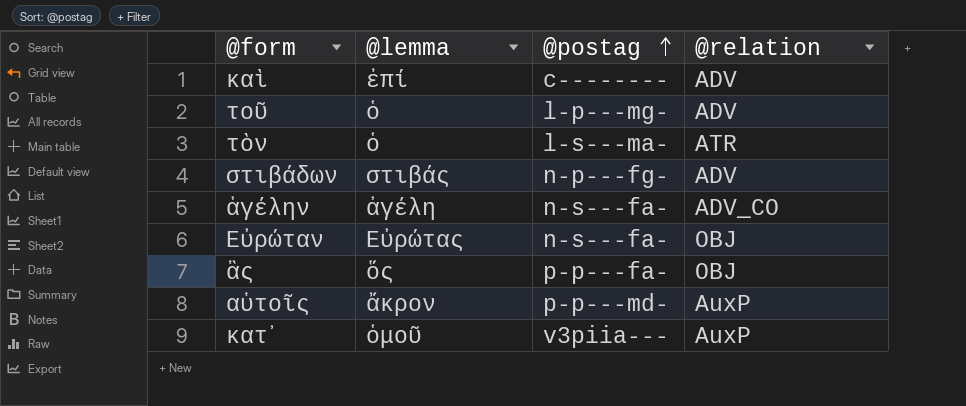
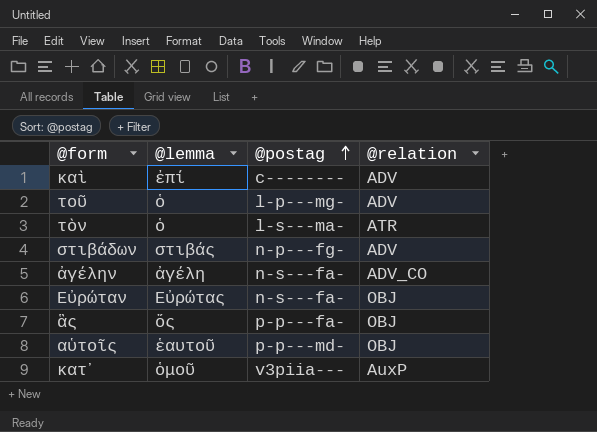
αὑτοῖς | @lemma: ἄκρον -> ἑαυτοῦ
αὑτοῖς | @relation: AuxP -> OBJ

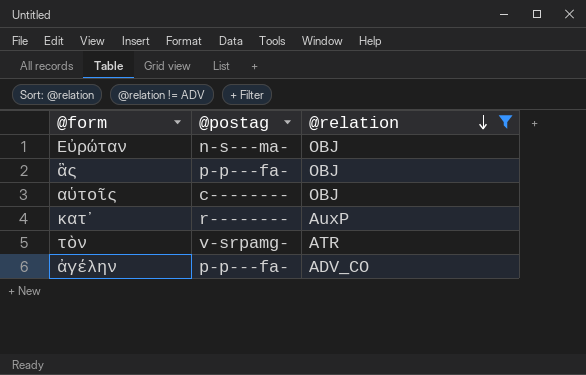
filter: none -> @relation != ADV
row order: @postag ascending -> @relation descending
column @lemma | position: 2 -> none
Εὐρώταν | @postag: n-s---fa- -> n-s---ma-
αὑτοῖς | @postag: p-p---md- -> c--------
κατ᾽ | @postag: v3piia--- -> r--------
τὸν | @postag: l-s---ma- -> v-srpamg-
ἀγέλην | @postag: n-s---fa- -> p-p---fa-

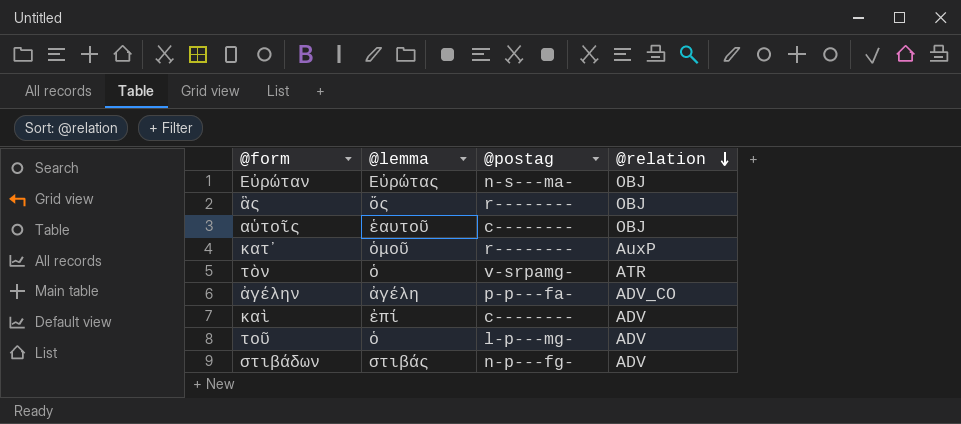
filter: @relation != ADV -> none
column @lemma | position: none -> 2
ἃς | @postag: p-p---fa- -> r--------

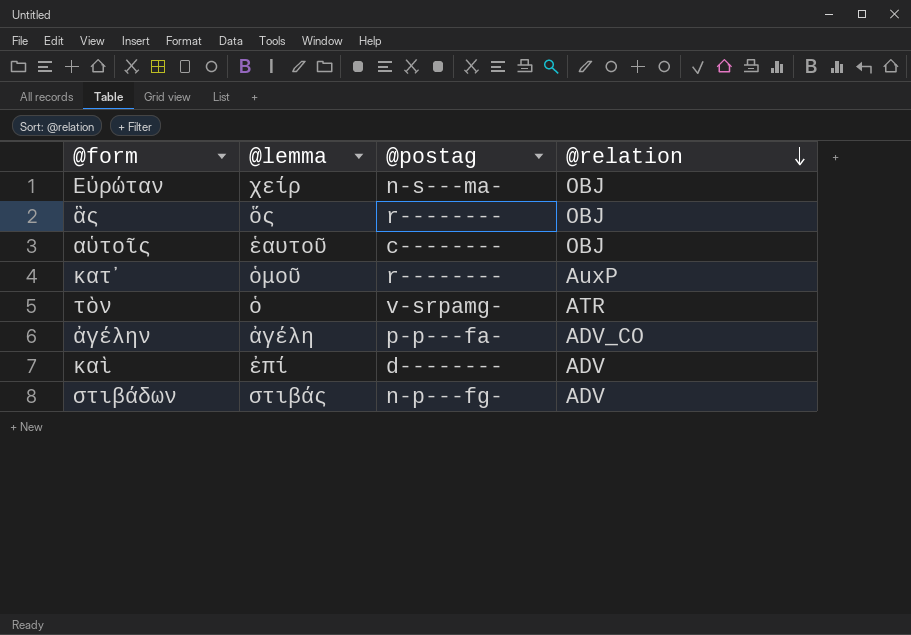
row τοῦ: ὁ | l-p---mg- | ADV -> none
Εὐρώταν | @lemma: Εὐρώτας -> χείρ
καὶ | @postag: c-------- -> d--------

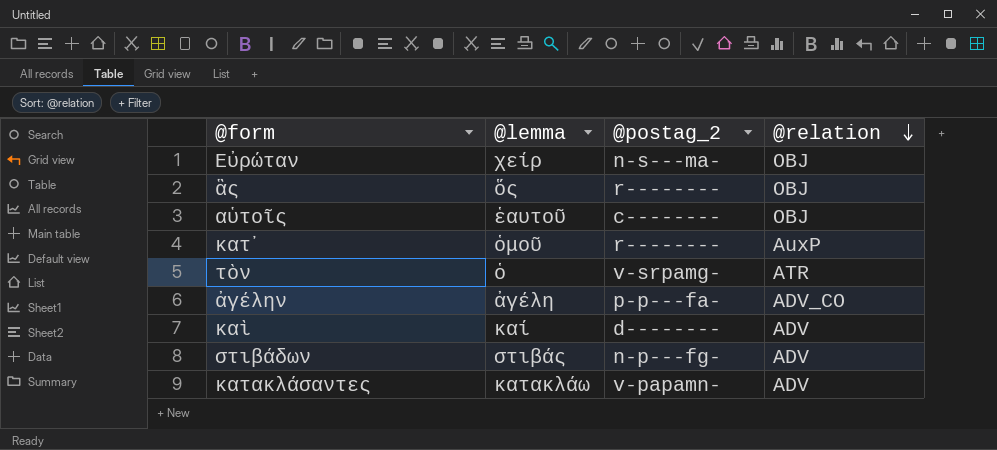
column name: @postag -> @postag_2
καὶ | @lemma: ἐπί -> καί
row κατακλάσαντες: none -> κατακλάω | v-papamn- | ADV

